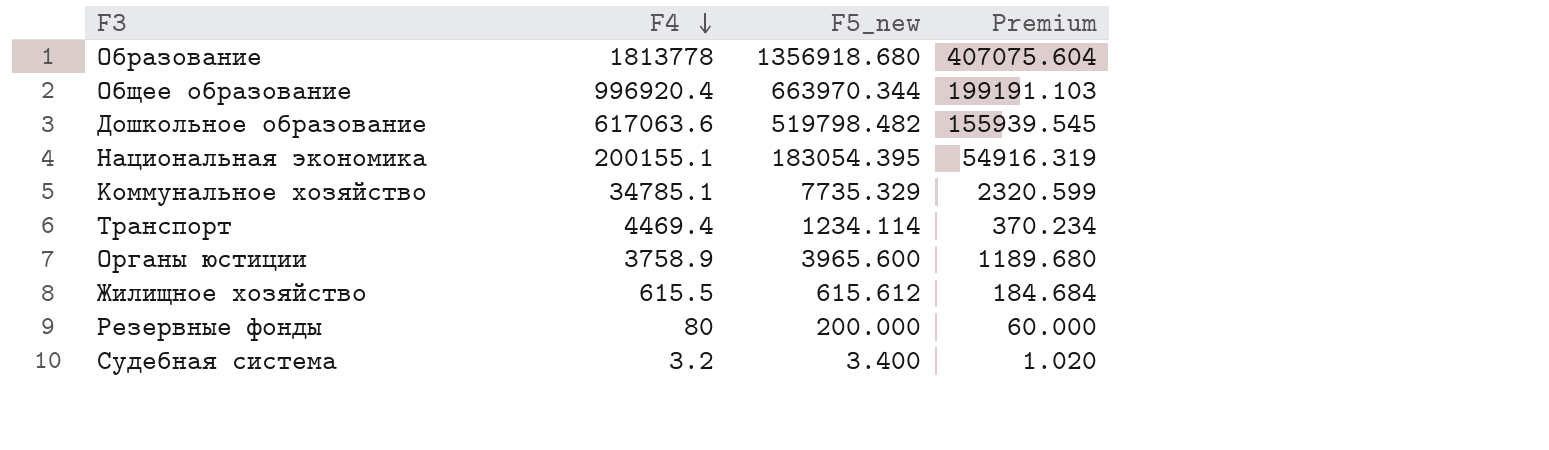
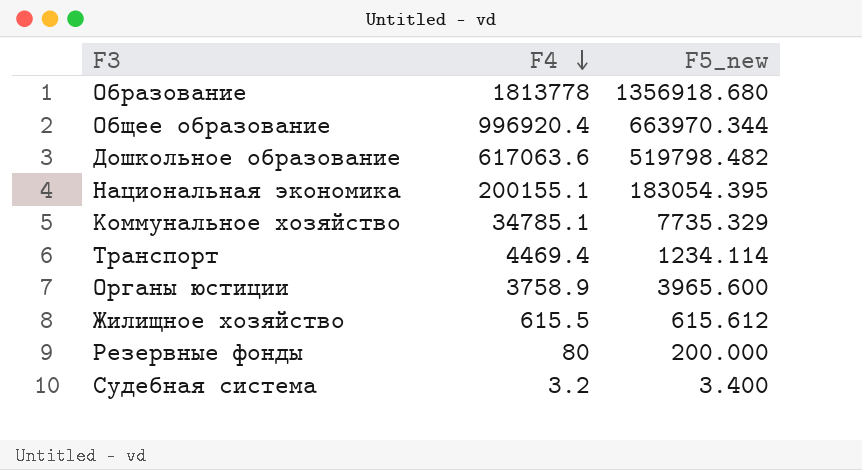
column Premium | formula: [F5_new] * 0.3 -> none

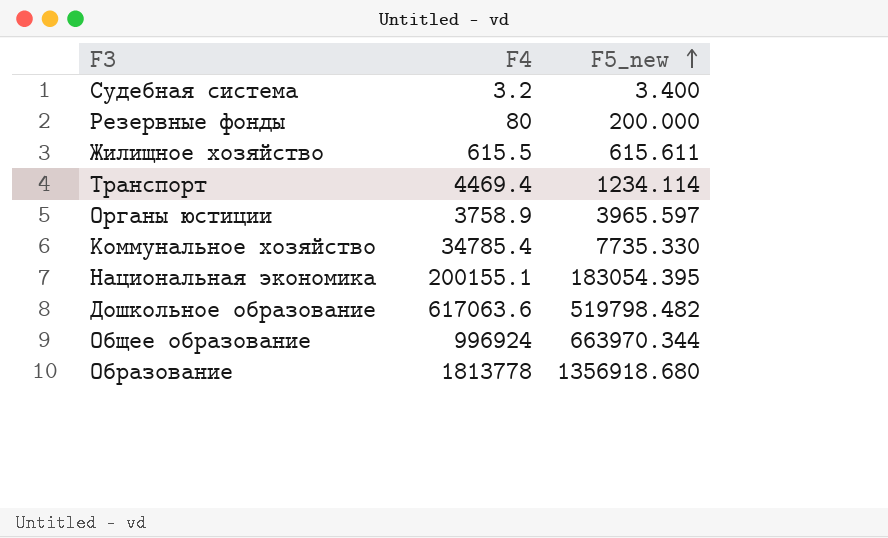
row order: F4 descending -> F5_new ascending
Жилищное хозяйство | F5_new: 615.612 -> 615.611
Органы юстиции | F5_new: 3965.600 -> 3965.597
Коммунальное хозяйство | F4: 34785.1 -> 34785.4
Коммунальное хозяйство | F5_new: 7735.329 -> 7735.330
Общее образование | F4: 996920.4 -> 996924

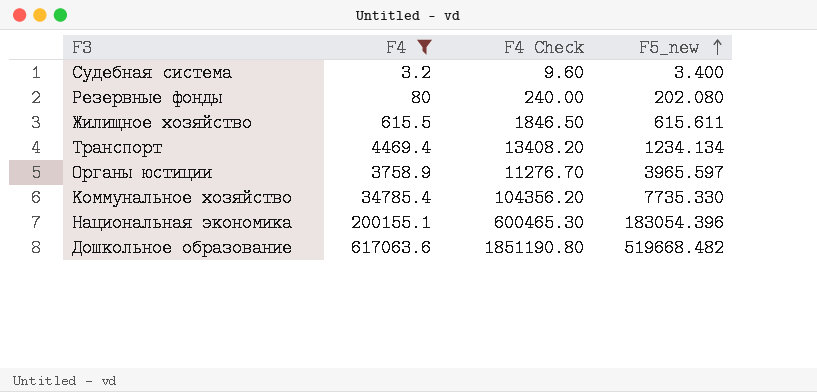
filter: none -> F4 <= 617063.6
column F4 Check | formula: none -> [F4] * 3
Резервные фонды | F5_new: 200.000 -> 202.080
Транспорт | F5_new: 1234.114 -> 1234.134
Национальная экономика | F5_new: 183054.395 -> 183054.396
Дошкольное образование | F5_new: 519798.482 -> 519668.482

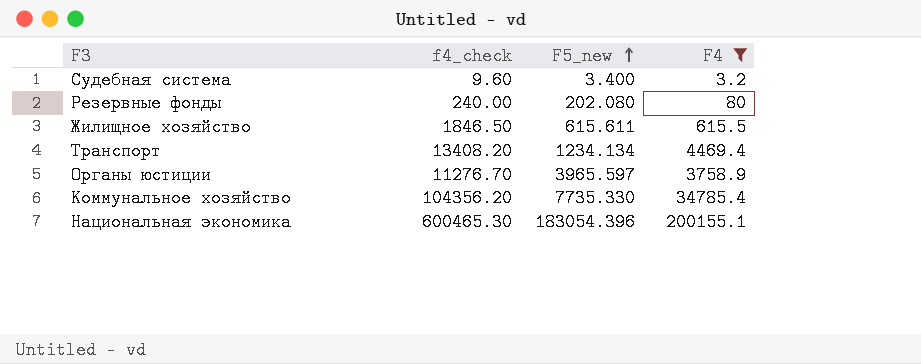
column name: F4 Check -> f4_check
column F4 | position: 2 -> 4
row Дошкольное образование: 617063.6 | 1851190.80 | 519668.482 -> none

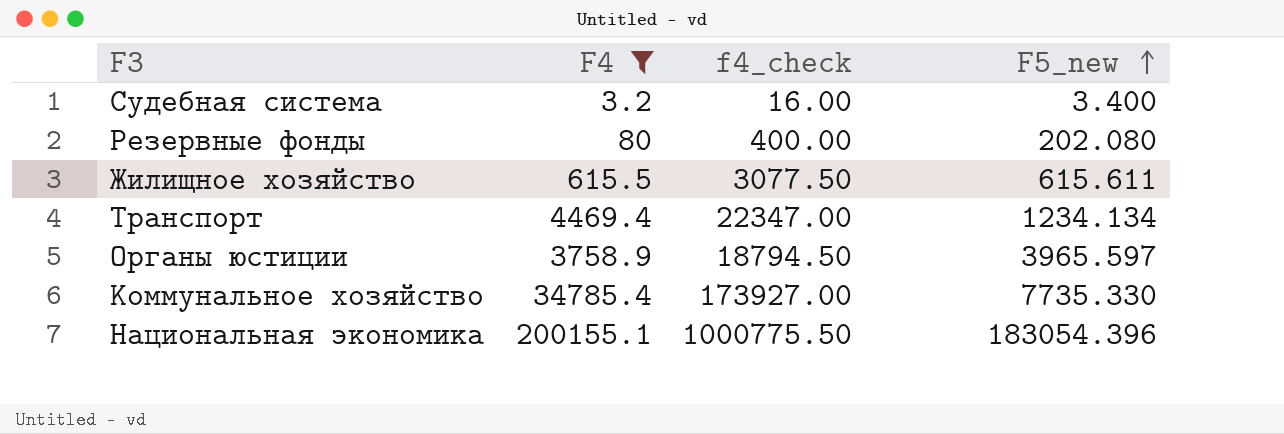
column F4 | position: 4 -> 2
column f4_check | formula: [F4] * 3 -> [F4] * 5

